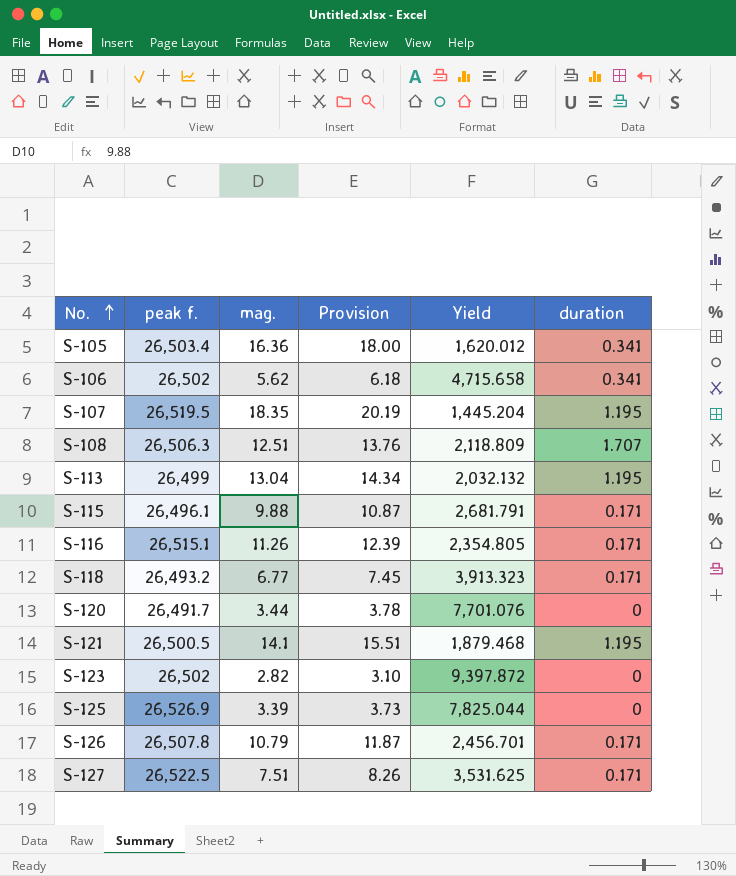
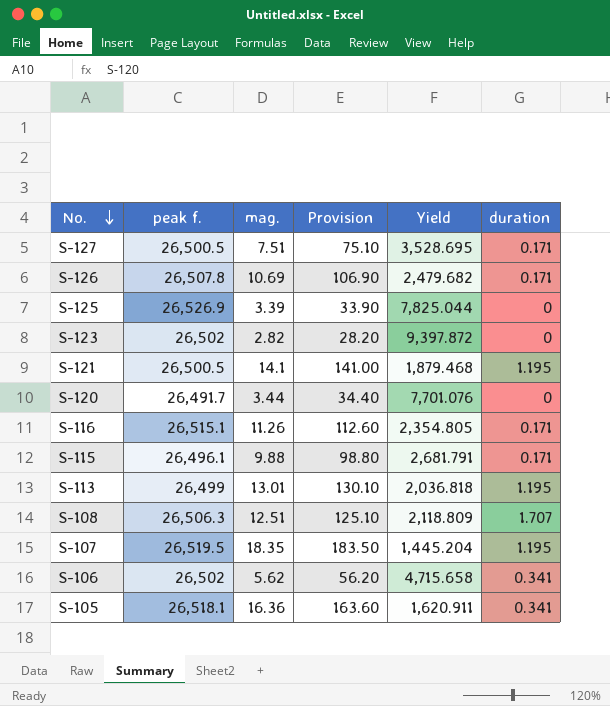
row order: No. ascending -> No. descending
column Provision | formula: [mag.] * 1.1 -> [mag.] * 10
row S-118: 26,493.2 | 6.77 | 7.45 | 3,913.323 | 0.171 -> none
S-127 | peak f.: 26,522.5 -> 26,500.5
S-127 | Yield: 3,531.625 -> 3,528.695
S-126 | mag.: 10.79 -> 10.69
S-126 | Yield: 2,456.701 -> 2,479.682
S-113 | mag.: 13.04 -> 13.01
S-113 | Yield: 2,032.132 -> 2,036.818
S-105 | peak f.: 26,503.4 -> 26,518.1
S-105 | Yield: 1,620.012 -> 1,620.911

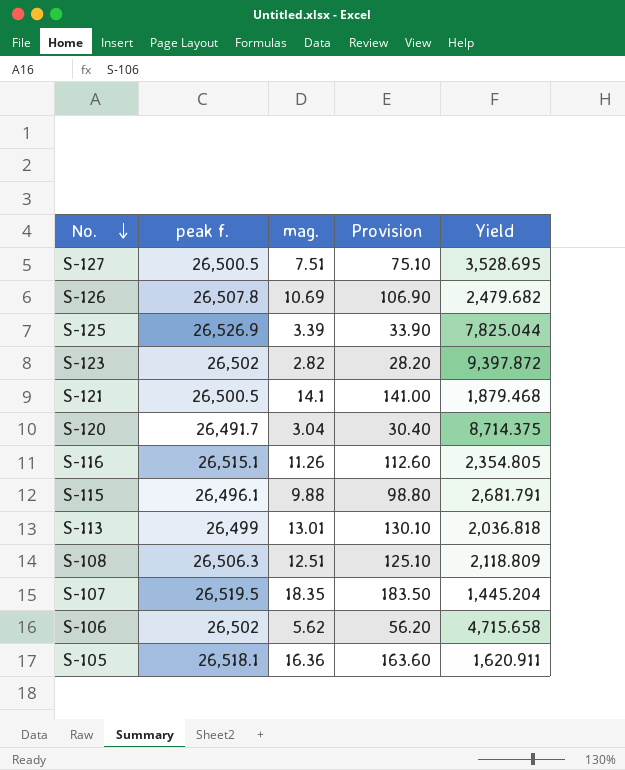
column duration | position: 6 -> none
S-120 | mag.: 3.44 -> 3.04
S-120 | Provision: 34.40 -> 30.40
S-120 | Yield: 7,701.076 -> 8,714.375

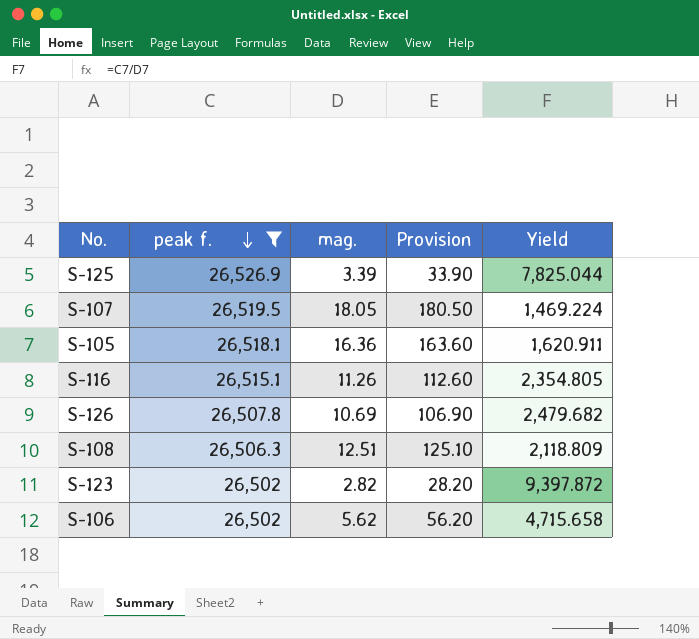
filter: none -> peak f. >= 26,502
row order: No. descending -> peak f. descending
S-107 | mag.: 18.35 -> 18.05
S-107 | Provision: 183.50 -> 180.50
S-107 | Yield: 1,445.204 -> 1,469.224

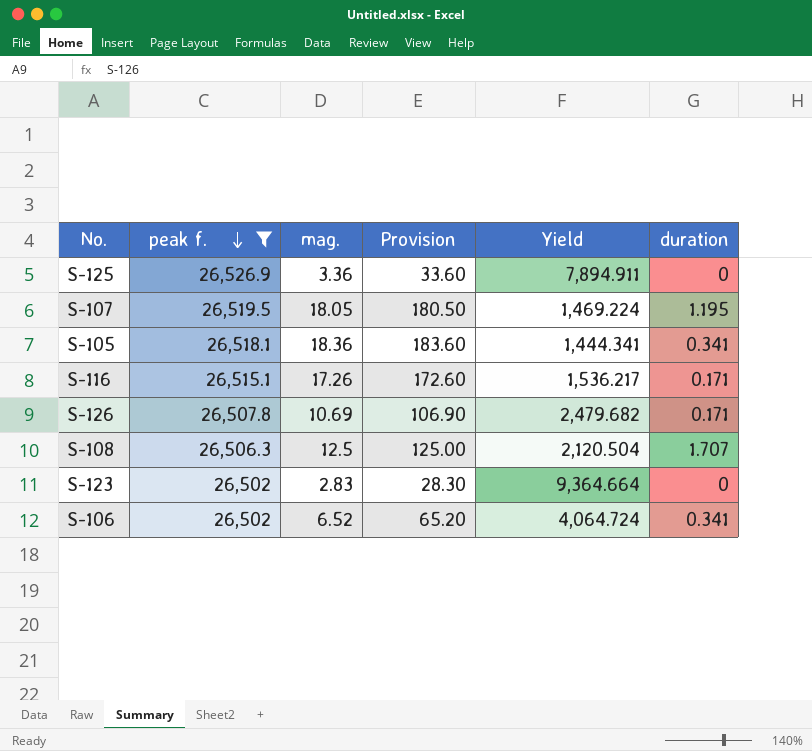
column duration | position: none -> 6
S-125 | mag.: 3.39 -> 3.36
S-125 | Provision: 33.90 -> 33.60
S-125 | Yield: 7,825.044 -> 7,894.911
S-105 | mag.: 16.36 -> 18.36
S-105 | Provision: 163.60 -> 183.60
S-105 | Yield: 1,620.911 -> 1,444.341
S-116 | mag.: 11.26 -> 17.26
S-116 | Provision: 112.60 -> 172.60
S-116 | Yield: 2,354.805 -> 1,536.217
S-108 | mag.: 12.51 -> 12.5
S-108 | Provision: 125.10 -> 125.00
S-108 | Yield: 2,118.809 -> 2,120.504
S-123 | mag.: 2.82 -> 2.83
S-123 | Provision: 28.20 -> 28.30
S-123 | Yield: 9,397.872 -> 9,364.664
S-106 | mag.: 5.62 -> 6.52
S-106 | Provision: 56.20 -> 65.20
S-106 | Yield: 4,715.658 -> 4,064.724

